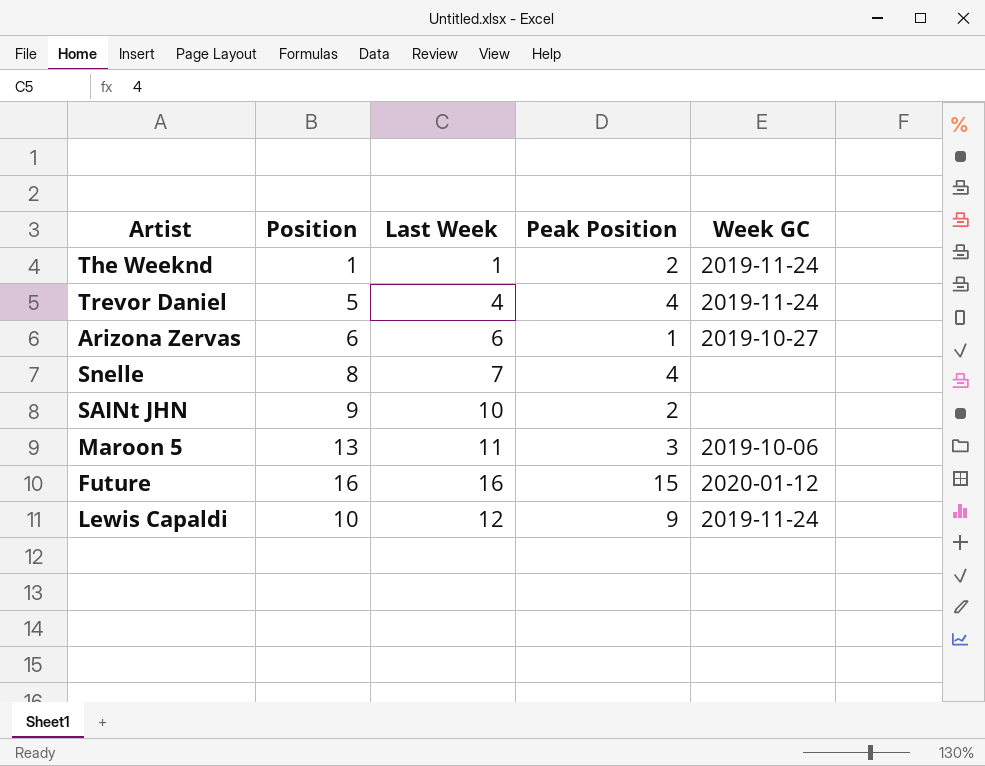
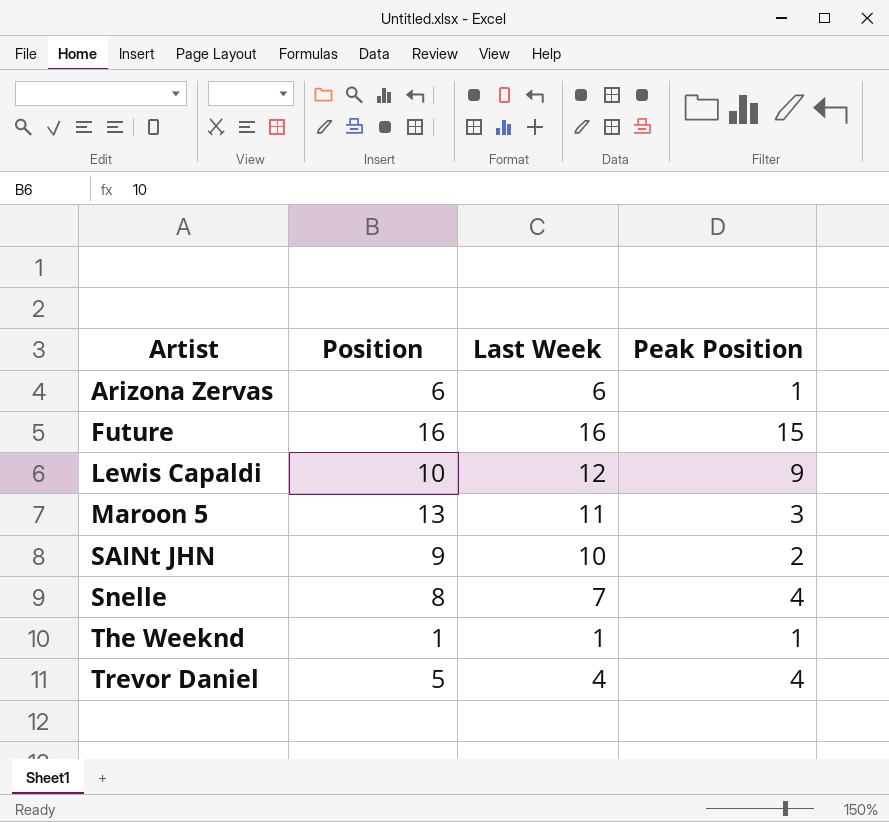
row order: none -> Artist ascending
column Week GC | position: 5 -> none
The Weeknd | Peak Position: 2 -> 1

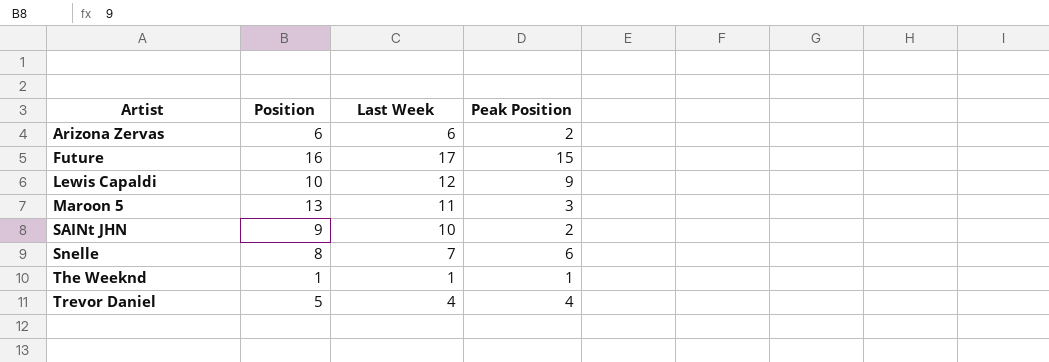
Arizona Zervas | Peak Position: 1 -> 2
Future | Last Week: 16 -> 17
Snelle | Peak Position: 4 -> 6

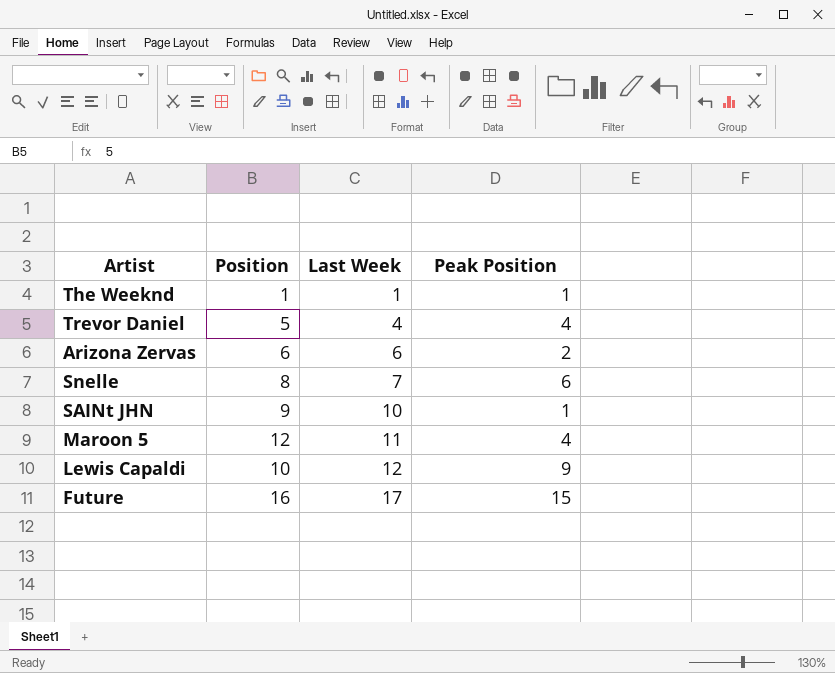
row order: Artist ascending -> Last Week ascending
SAINt JHN | Peak Position: 2 -> 1
Maroon 5 | Position: 13 -> 12
Maroon 5 | Peak Position: 3 -> 4

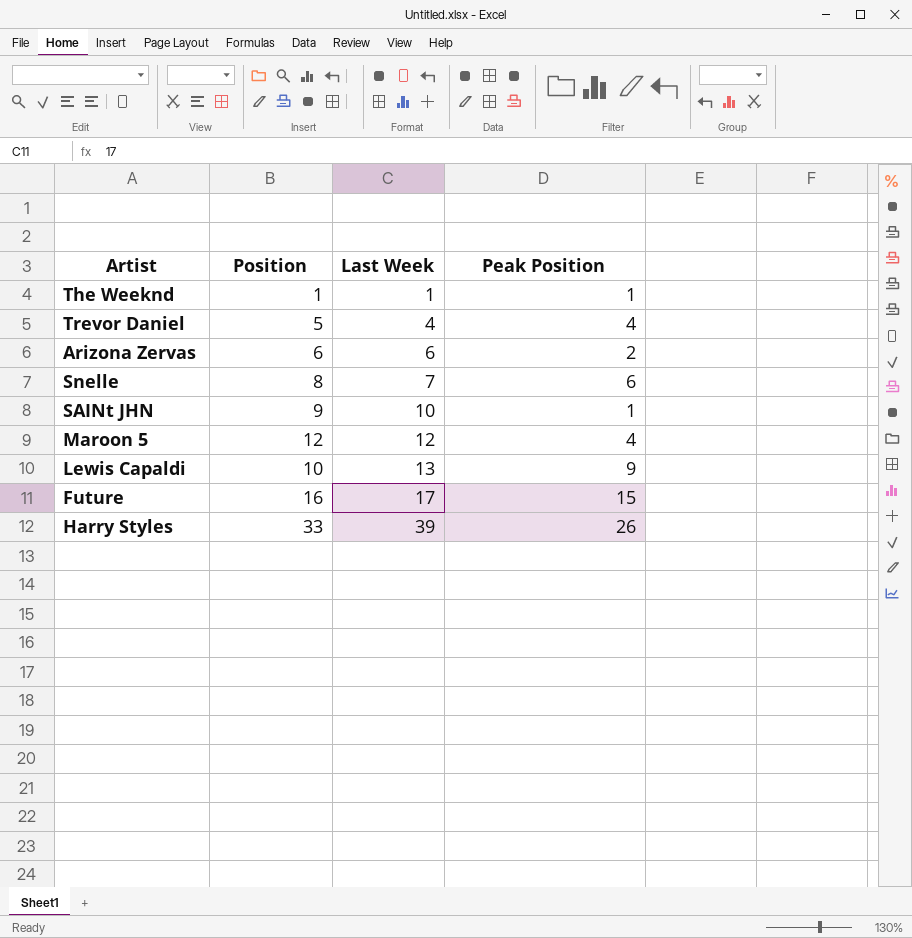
Maroon 5 | Last Week: 11 -> 12
Lewis Capaldi | Last Week: 12 -> 13
row Harry Styles: none -> 33 | 39 | 26

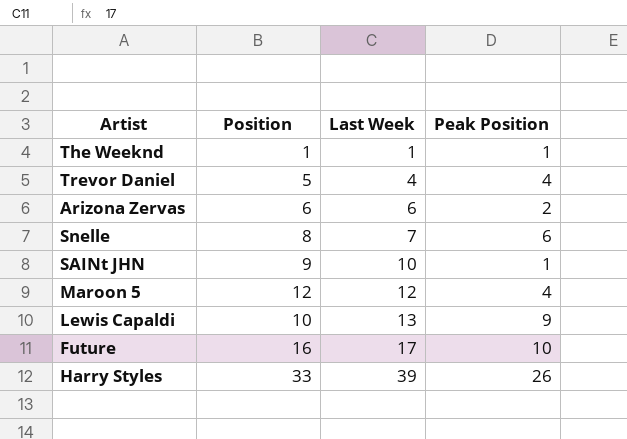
Future | Peak Position: 15 -> 10

